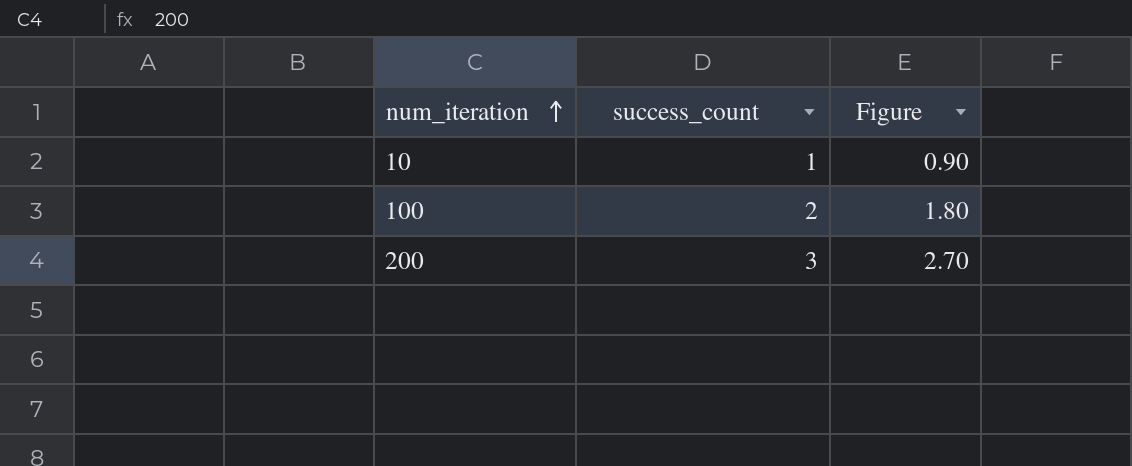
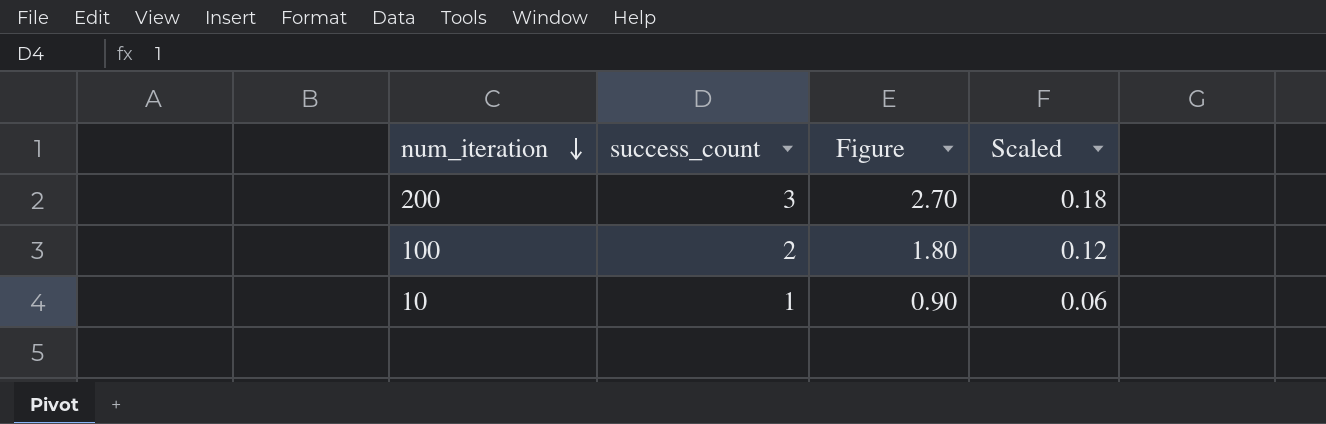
row order: num_iteration ascending -> num_iteration descending
column Scaled | formula: none -> [success_count] * 0.06

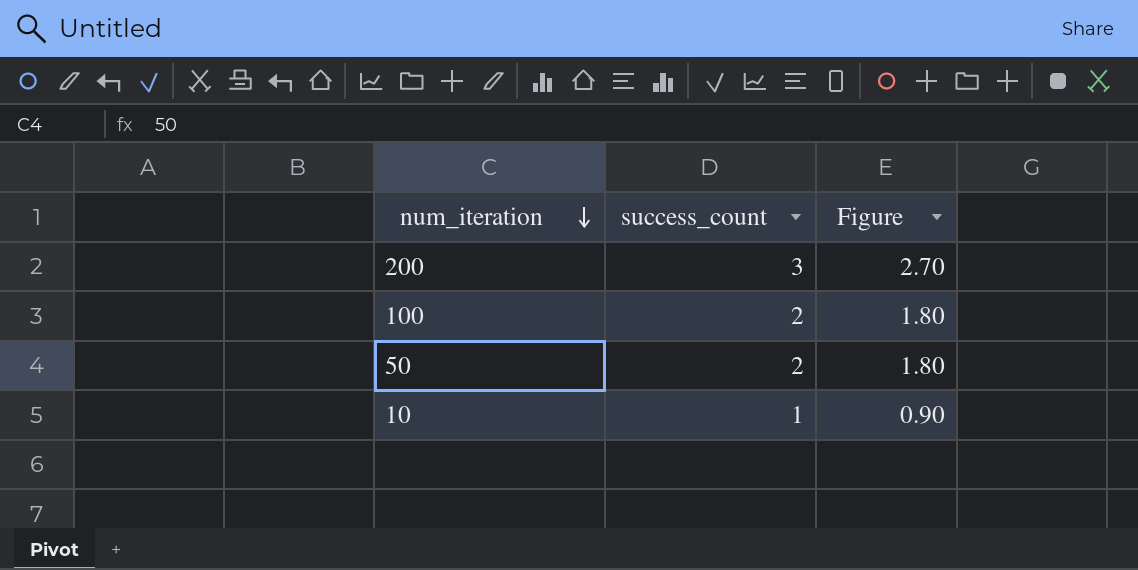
column Scaled | formula: [success_count] * 0.06 -> none
row 50: none -> 2 | 1.80

